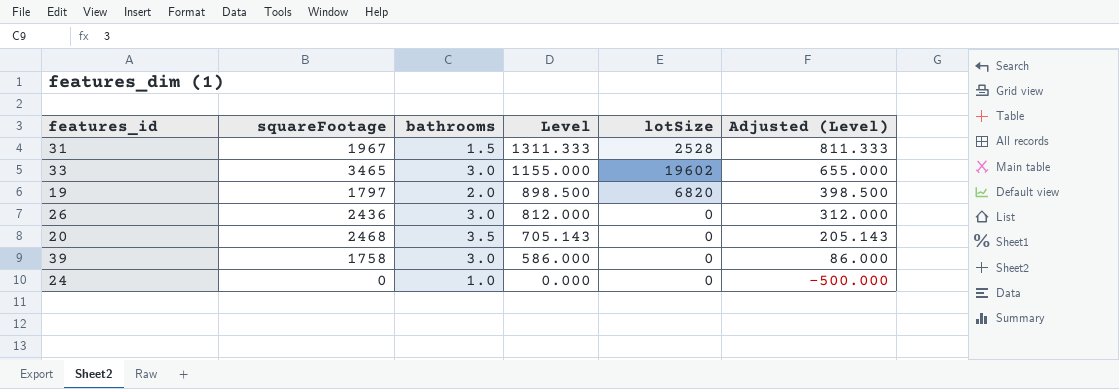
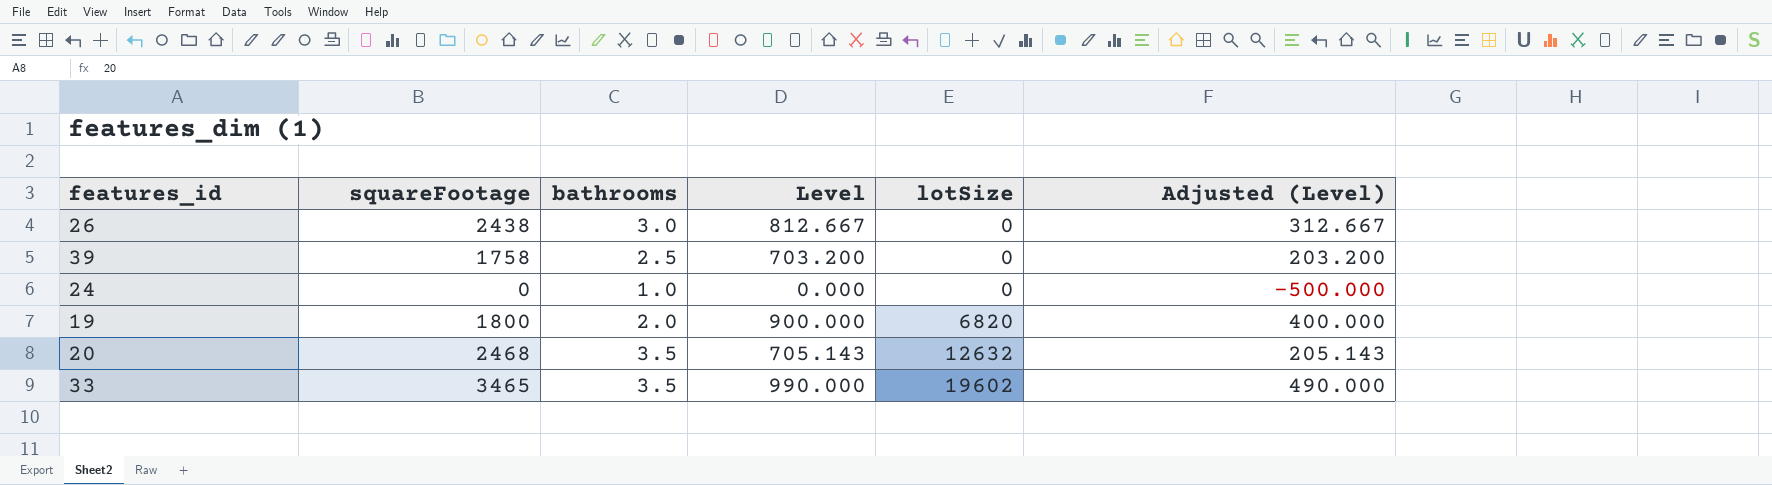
row order: Level descending -> lotSize ascending
row 31: 1967 | 1.5 | 1311.333 | 2528 | 811.333 -> none
26 | squareFootage: 2436 -> 2438
26 | Level: 812.000 -> 812.667
26 | Adjusted (Level): 312.000 -> 312.667
39 | bathrooms: 3.0 -> 2.5
39 | Level: 586.000 -> 703.200
39 | Adjusted (Level): 86.000 -> 203.200
19 | squareFootage: 1797 -> 1800
19 | Level: 898.500 -> 900.000
19 | Adjusted (Level): 398.500 -> 400.000
20 | lotSize: 0 -> 12632
33 | bathrooms: 3.0 -> 3.5
33 | Level: 1155.000 -> 990.000
33 | Adjusted (Level): 655.000 -> 490.000

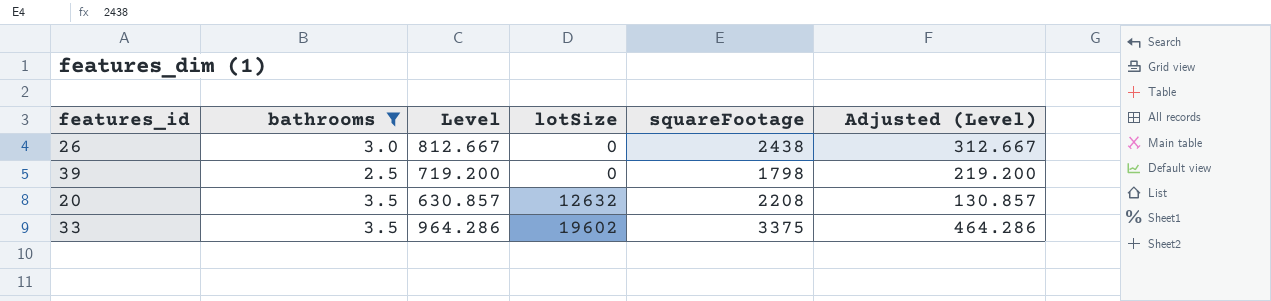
filter: none -> bathrooms >= 2.5
column squareFootage | position: 2 -> 5
39 | Level: 703.200 -> 719.200
39 | squareFootage: 1758 -> 1798
39 | Adjusted (Level): 203.200 -> 219.200
20 | Level: 705.143 -> 630.857
20 | squareFootage: 2468 -> 2208
20 | Adjusted (Level): 205.143 -> 130.857
33 | Level: 990.000 -> 964.286
33 | squareFootage: 3465 -> 3375
33 | Adjusted (Level): 490.000 -> 464.286

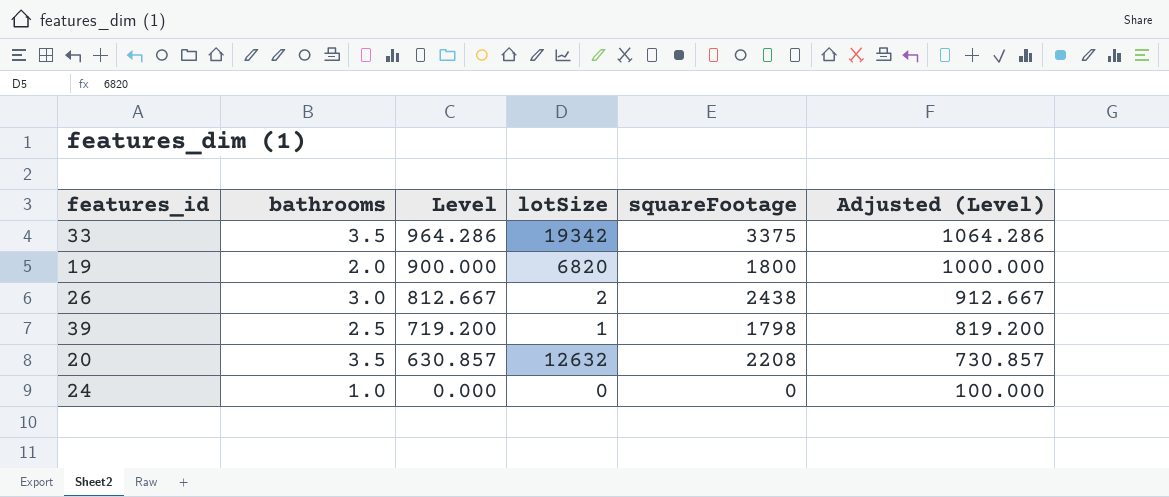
filter: bathrooms >= 2.5 -> none
row order: lotSize ascending -> Level descending
column Adjusted (Level) | formula: [Level] - 500 -> [Level] + 100
33 | lotSize: 19602 -> 19342
26 | lotSize: 0 -> 2
39 | lotSize: 0 -> 1

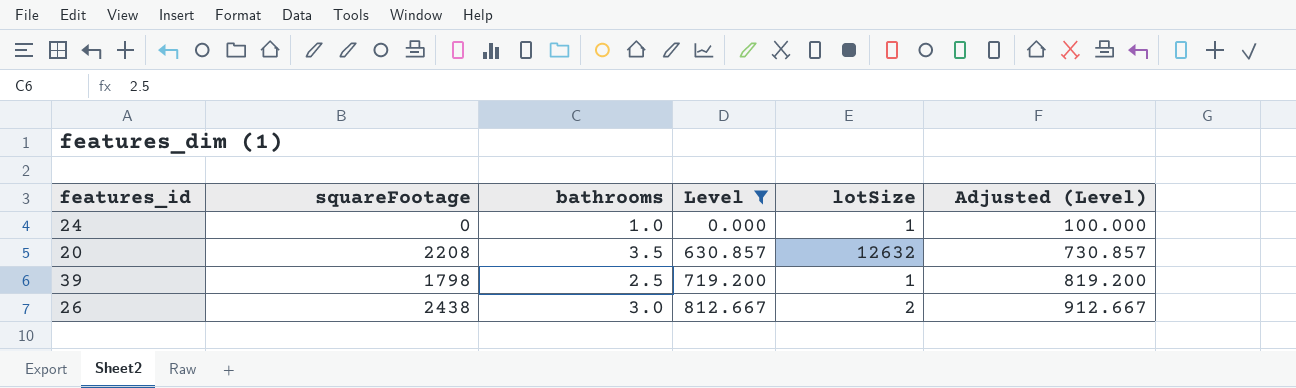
filter: none -> Level <= 812.667
row order: Level descending -> Level ascending
column squareFootage | position: 5 -> 2
24 | lotSize: 0 -> 1

